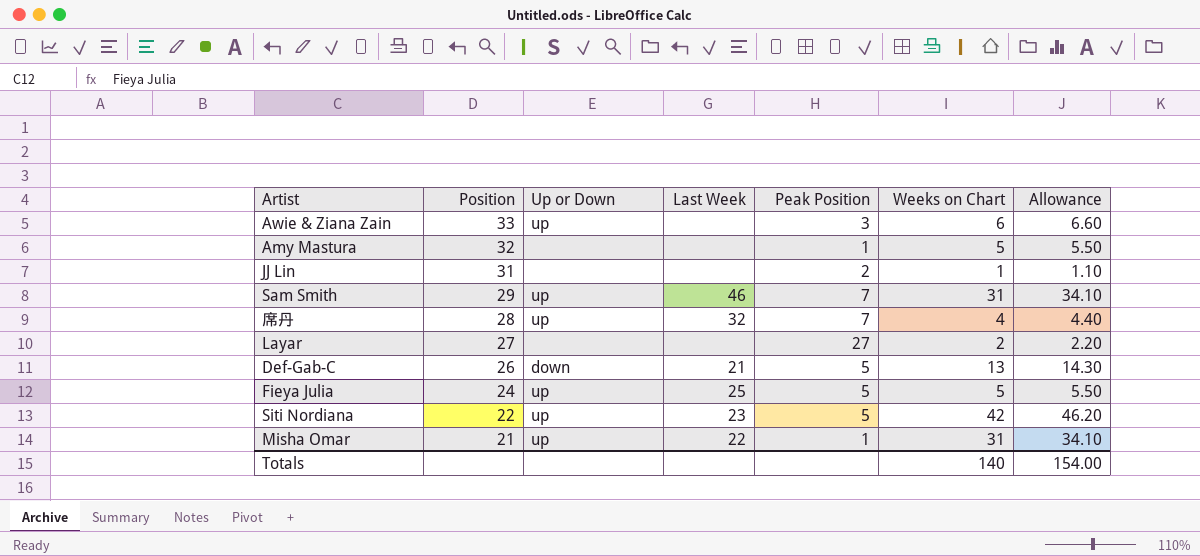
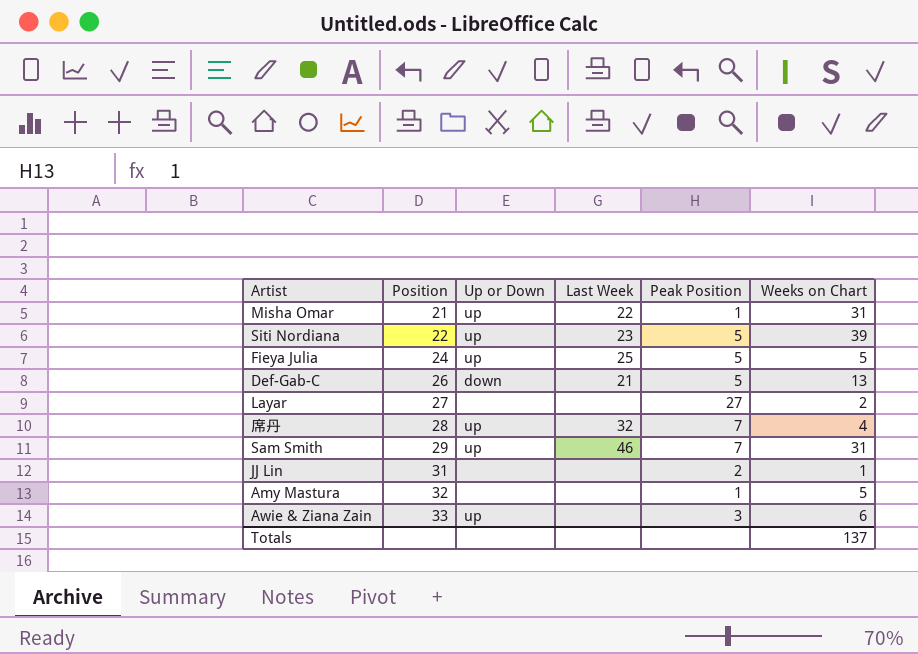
row order: Position descending -> Position ascending
column Allowance | formula: [Weeks on Chart] * 1.1 -> none
Siti Nordiana | Weeks on Chart: 42 -> 39
Totals | Weeks on Chart: 140 -> 137

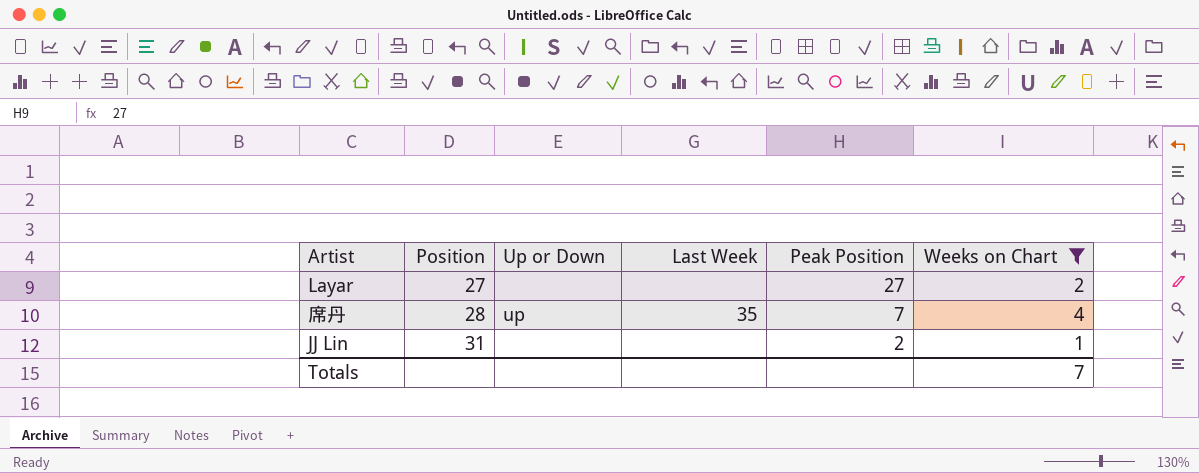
filter: none -> Weeks on Chart <= 4
席丹 | Last Week: 32 -> 35
Totals | Weeks on Chart: 137 -> 7

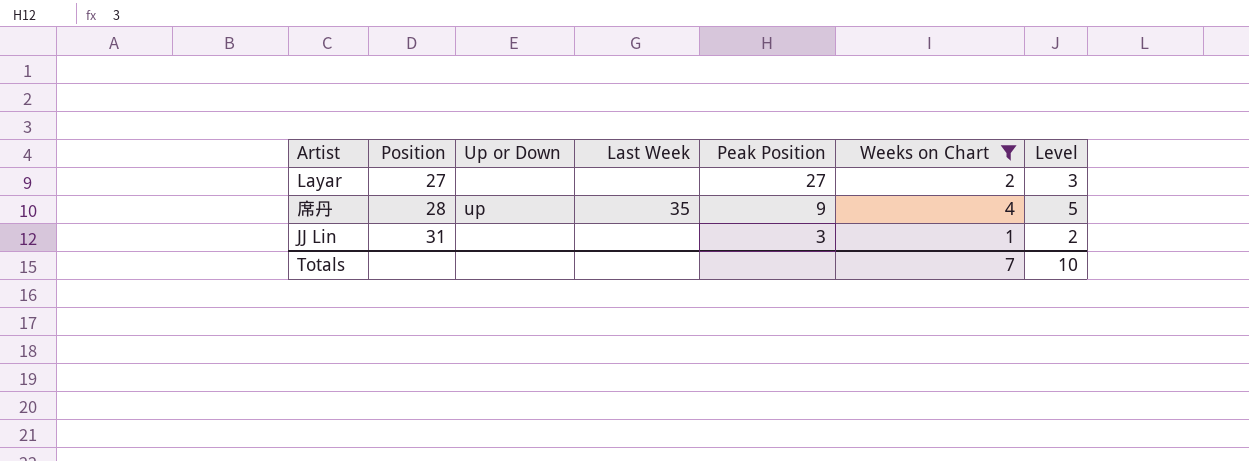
column Level | formula: none -> [Weeks on Chart] + 1
席丹 | Peak Position: 7 -> 9
JJ Lin | Peak Position: 2 -> 3

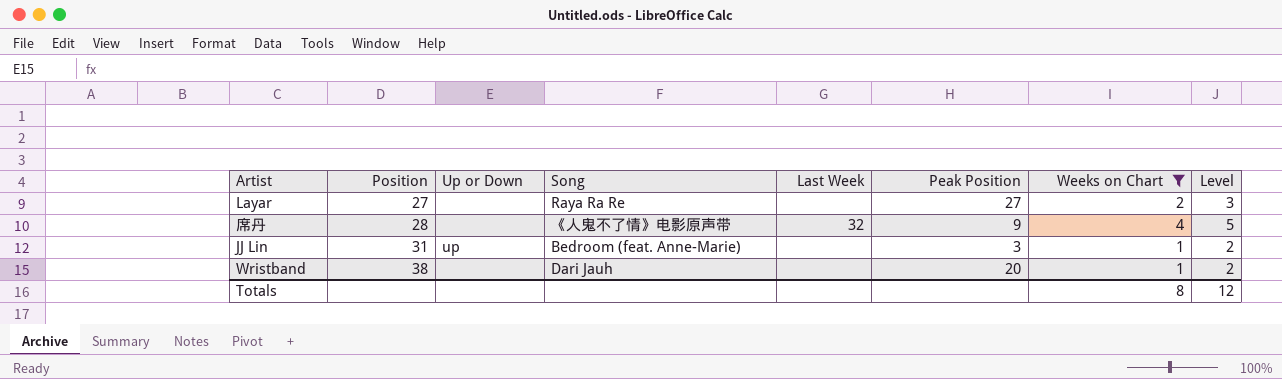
column Song | position: none -> 4
席丹 | Up or Down: up -> none
席丹 | Last Week: 35 -> 32
JJ Lin | Up or Down: none -> up
row Wristband: none -> 38 | none | Dari Jauh | none | 20 | 1 | 2
Totals | Weeks on Chart: 7 -> 8
Totals | Level: 10 -> 12

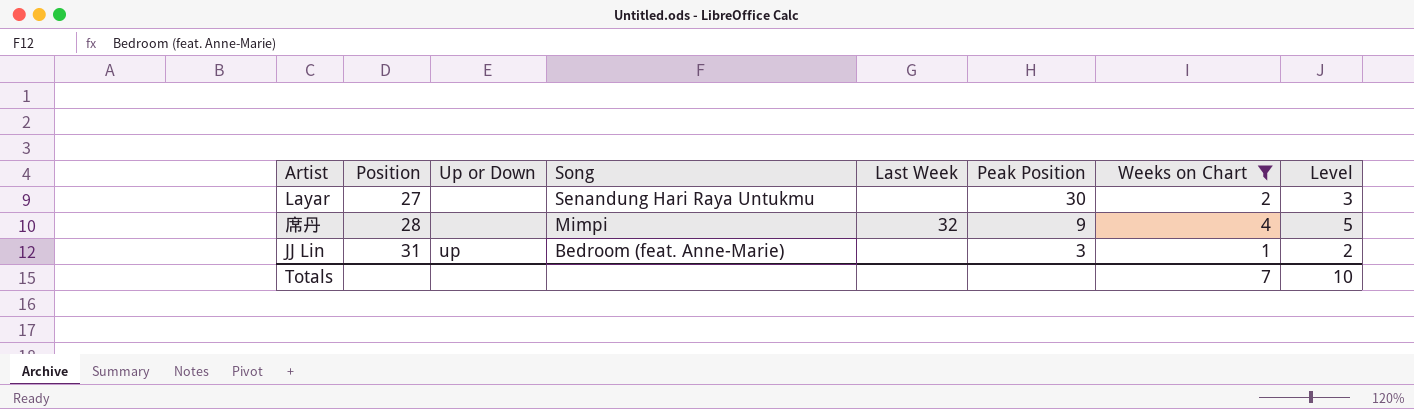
row Wristband: 38 | none | Dari Jauh | none | 20 | 1 | 2 -> none
Layar | Song: Raya Ra Re -> Senandung Hari Raya Untukmu
Layar | Peak Position: 27 -> 30
席丹 | Song: 《人鬼不了情》电影原声带 -> Mimpi
Totals | Weeks on Chart: 8 -> 7
Totals | Level: 12 -> 10

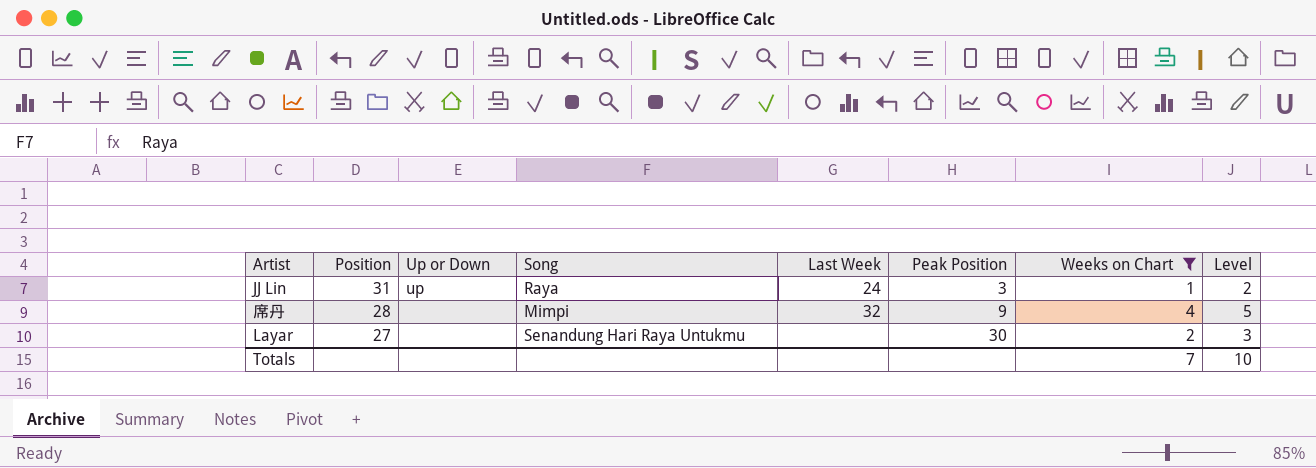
row order: Position ascending -> Position descending
JJ Lin | Song: Bedroom (feat. Anne-Marie) -> Raya
JJ Lin | Last Week: none -> 24

